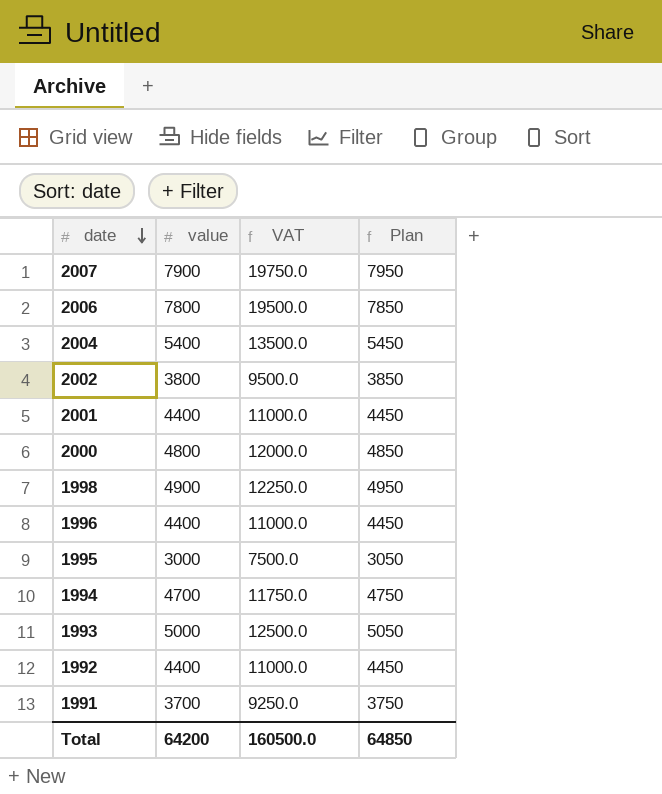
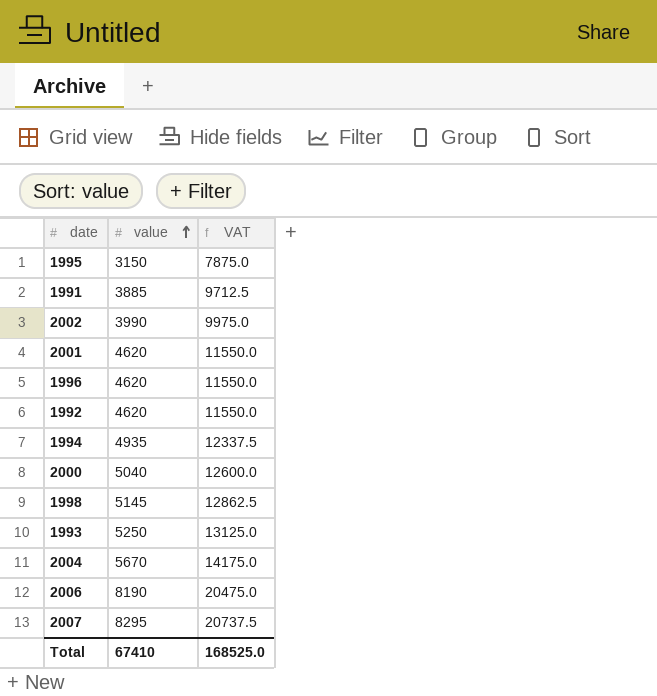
row order: date descending -> value ascending
column Plan | formula: [value] + 50 -> none
1995 | value: 3000 -> 3150
1995 | VAT: 7500.0 -> 7875.0
1991 | value: 3700 -> 3885
1991 | VAT: 9250.0 -> 9712.5
2002 | value: 3800 -> 3990
2002 | VAT: 9500.0 -> 9975.0
2001 | value: 4400 -> 4620
2001 | VAT: 11000.0 -> 11550.0
1996 | value: 4400 -> 4620
1996 | VAT: 11000.0 -> 11550.0
1992 | value: 4400 -> 4620
1992 | VAT: 11000.0 -> 11550.0
1994 | value: 4700 -> 4935
1994 | VAT: 11750.0 -> 12337.5
2000 | value: 4800 -> 5040
2000 | VAT: 12000.0 -> 12600.0
1998 | value: 4900 -> 5145
1998 | VAT: 12250.0 -> 12862.5
1993 | value: 5000 -> 5250
1993 | VAT: 12500.0 -> 13125.0
2004 | value: 5400 -> 5670
2004 | VAT: 13500.0 -> 14175.0
2006 | value: 7800 -> 8190
2006 | VAT: 19500.0 -> 20475.0
2007 | value: 7900 -> 8295
2007 | VAT: 19750.0 -> 20737.5
Total | value: 64200 -> 67410
Total | VAT: 160500.0 -> 168525.0

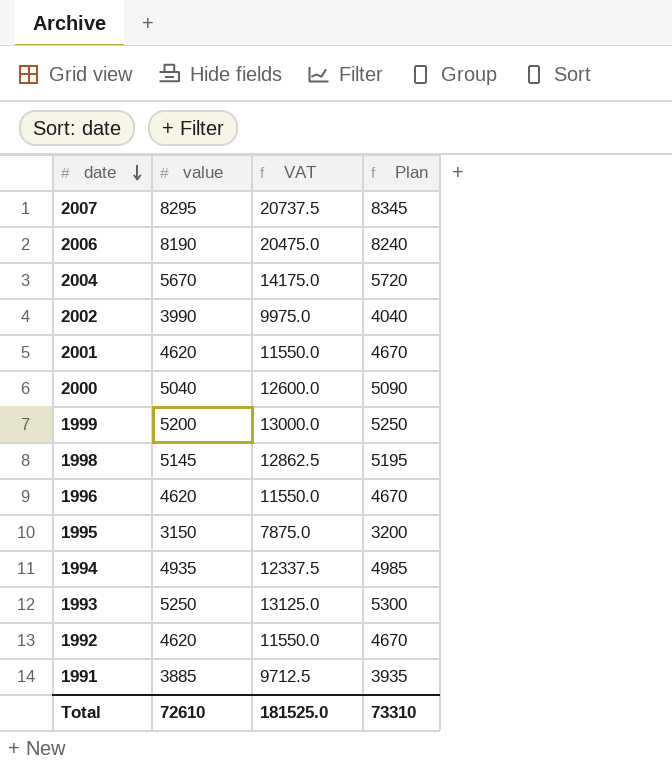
row order: value ascending -> date descending
column Plan | formula: none -> [value] + 50
row 1999: none -> 5200 | 13000.0 | 5250
Total | value: 67410 -> 72610
Total | VAT: 168525.0 -> 181525.0

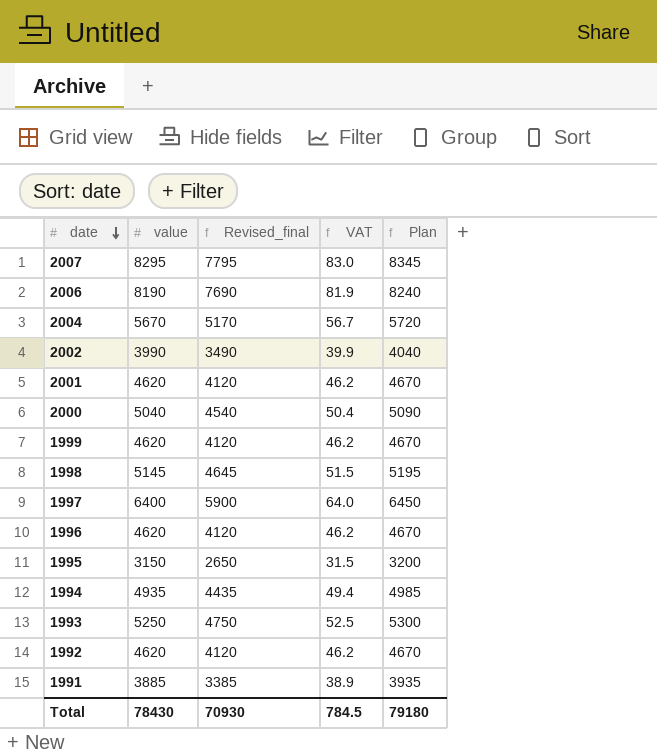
column Revised_final | formula: none -> [value] - 500
column VAT | formula: [value] * 2.5 -> [value] * 0.01
1999 | value: 5200 -> 4620
1999 | Plan: 5250 -> 4670
row 1997: none -> 6400 | 5900 | 64.0 | 6450
Total | value: 72610 -> 78430
Total | VAT: 181525.0 -> 784.5
Total | Plan: 73310 -> 79180

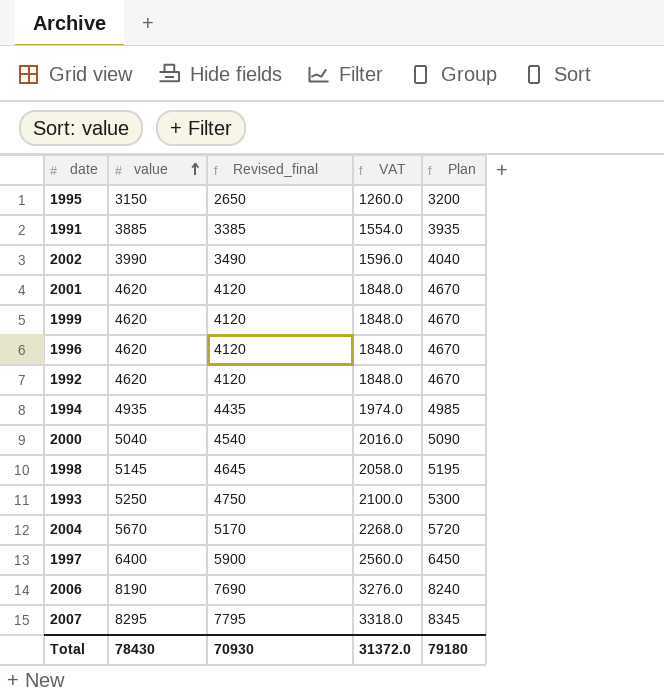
row order: date descending -> value ascending
column VAT | formula: [value] * 0.01 -> [value] * 0.4
Total | VAT: 784.5 -> 31372.0

